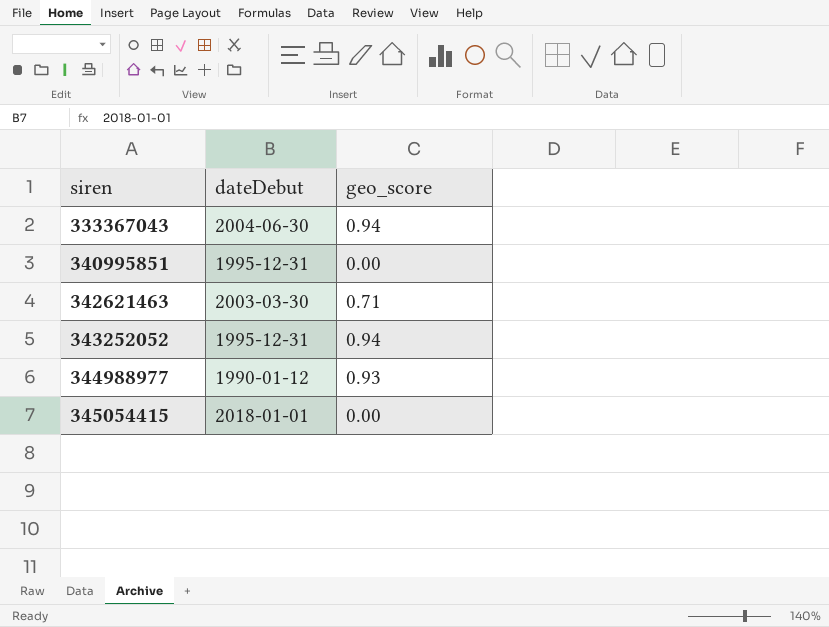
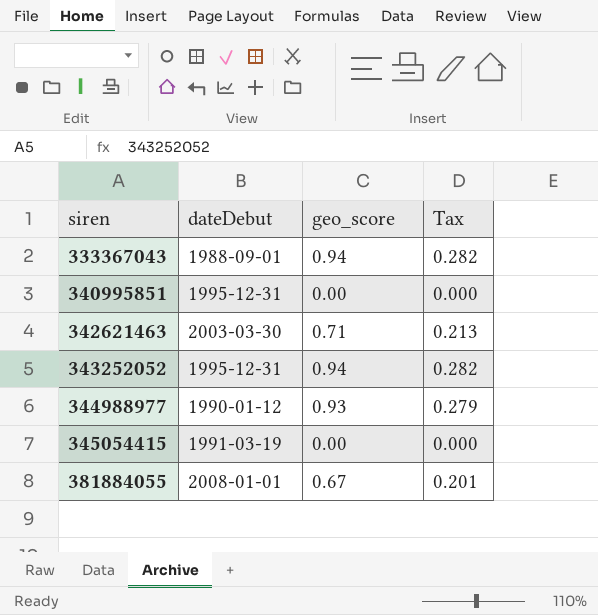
column Tax | formula: none -> [geo_score] * 0.3
333367043 | dateDebut: 2004-06-30 -> 1988-09-01
345054415 | dateDebut: 2018-01-01 -> 1991-03-19
row 381884055: none -> 2008-01-01 | 0.67 | 0.201

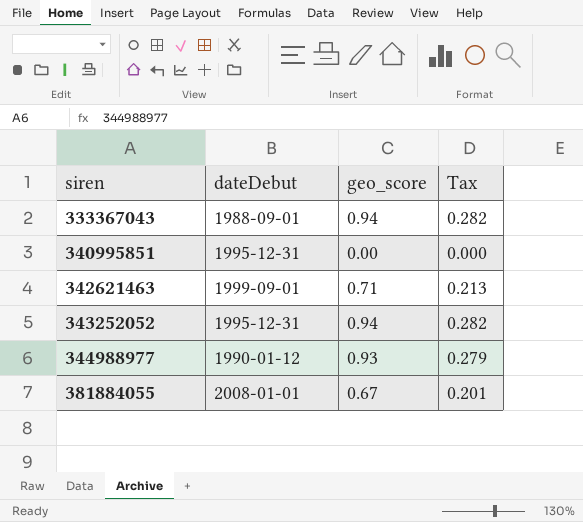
row 345054415: 1991-03-19 | 0.00 | 0.000 -> none
342621463 | dateDebut: 2003-03-30 -> 1999-09-01

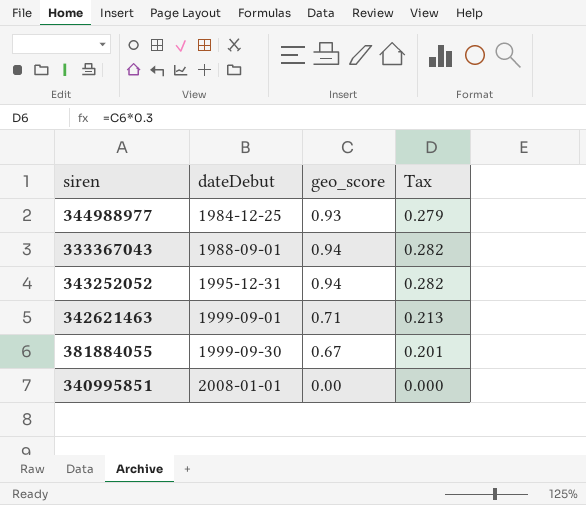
row order: siren ascending -> dateDebut ascending
344988977 | dateDebut: 1990-01-12 -> 1984-12-25
381884055 | dateDebut: 2008-01-01 -> 1999-09-30
340995851 | dateDebut: 1995-12-31 -> 2008-01-01

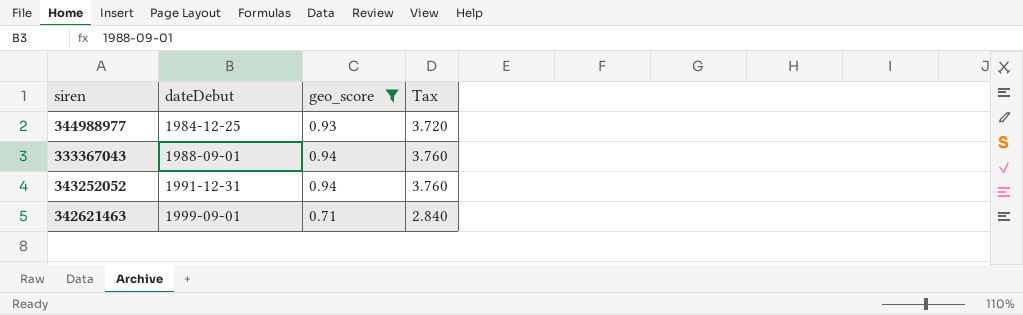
filter: none -> geo_score >= 0.71
column Tax | formula: [geo_score] * 0.3 -> [geo_score] * 4
343252052 | dateDebut: 1995-12-31 -> 1991-12-31

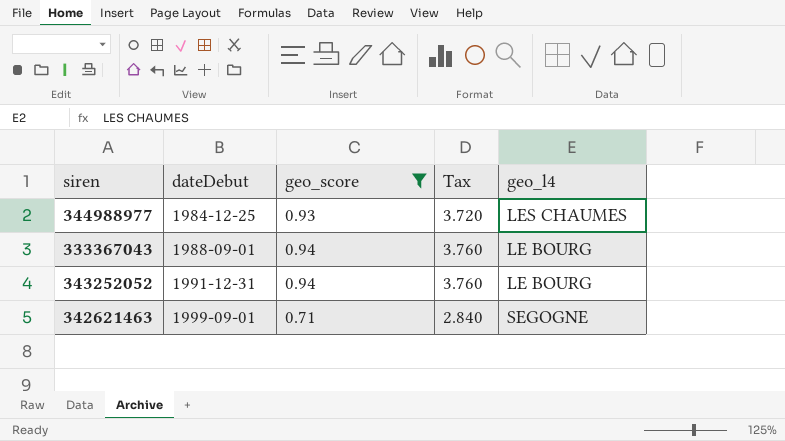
column geo_l4 | position: none -> 5

